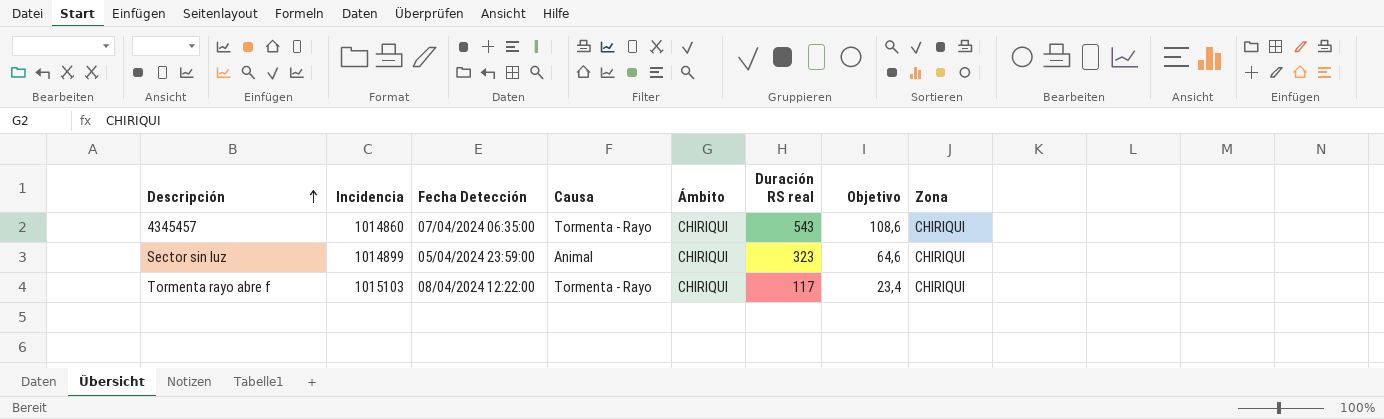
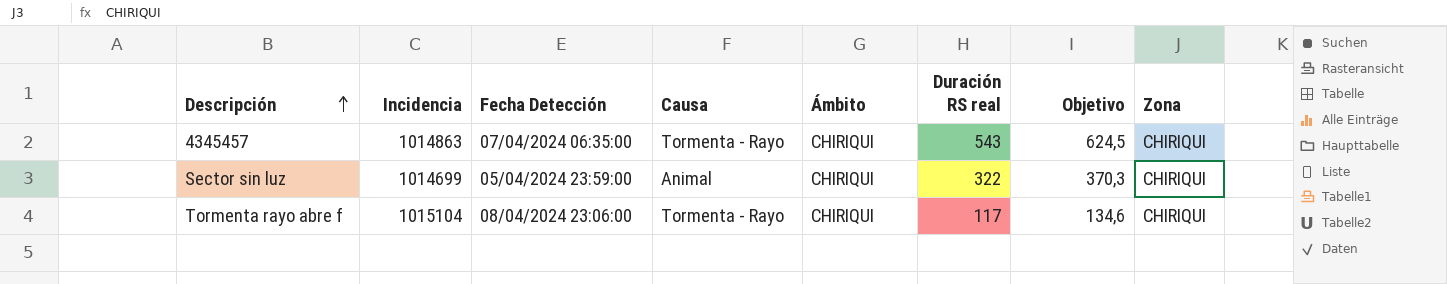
column Objetivo | formula: [Duración RS real] * 0,2 -> [Duración RS real] * 1,15
4345457 | Incidencia: 1014860 -> 1014863
Sector sin luz | Incidencia: 1014899 -> 1014699
Sector sin luz | Duración RS real: 323 -> 322
Tormenta rayo abre f | Incidencia: 1015103 -> 1015104
Tormenta rayo abre f | Fecha Detección: 08/04/2024 12:22:00 -> 08/04/2024 23:06:00

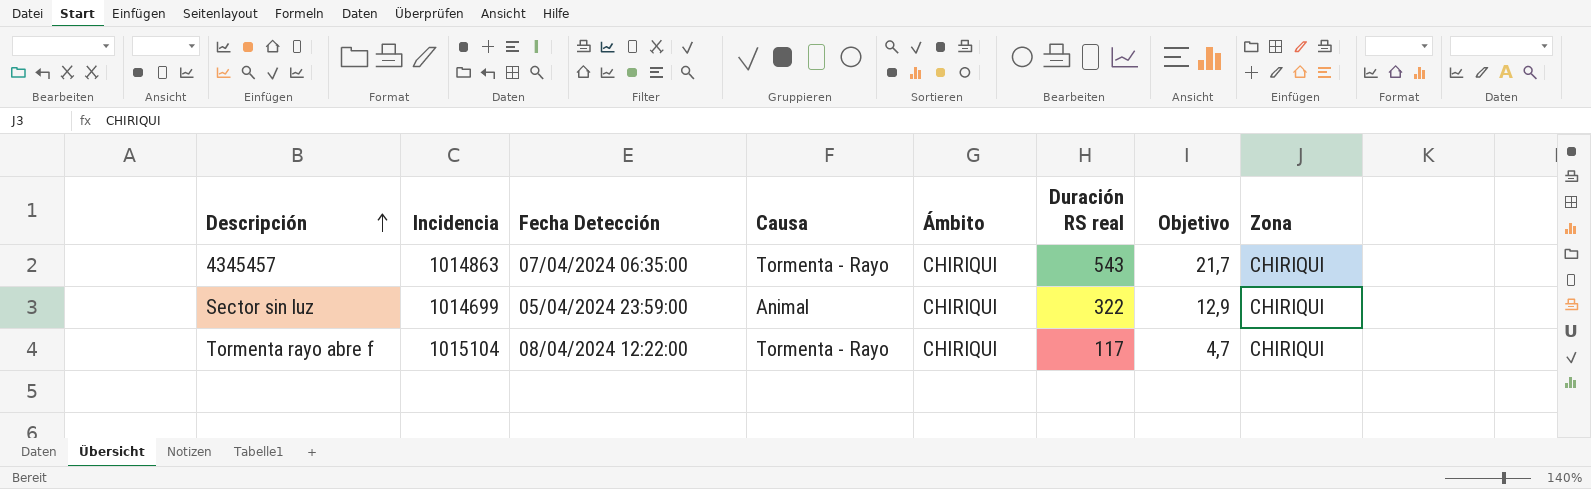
column Objetivo | formula: [Duración RS real] * 1,15 -> [Duración RS real] * 0,04
Tormenta rayo abre f | Fecha Detección: 08/04/2024 23:06:00 -> 08/04/2024 12:22:00

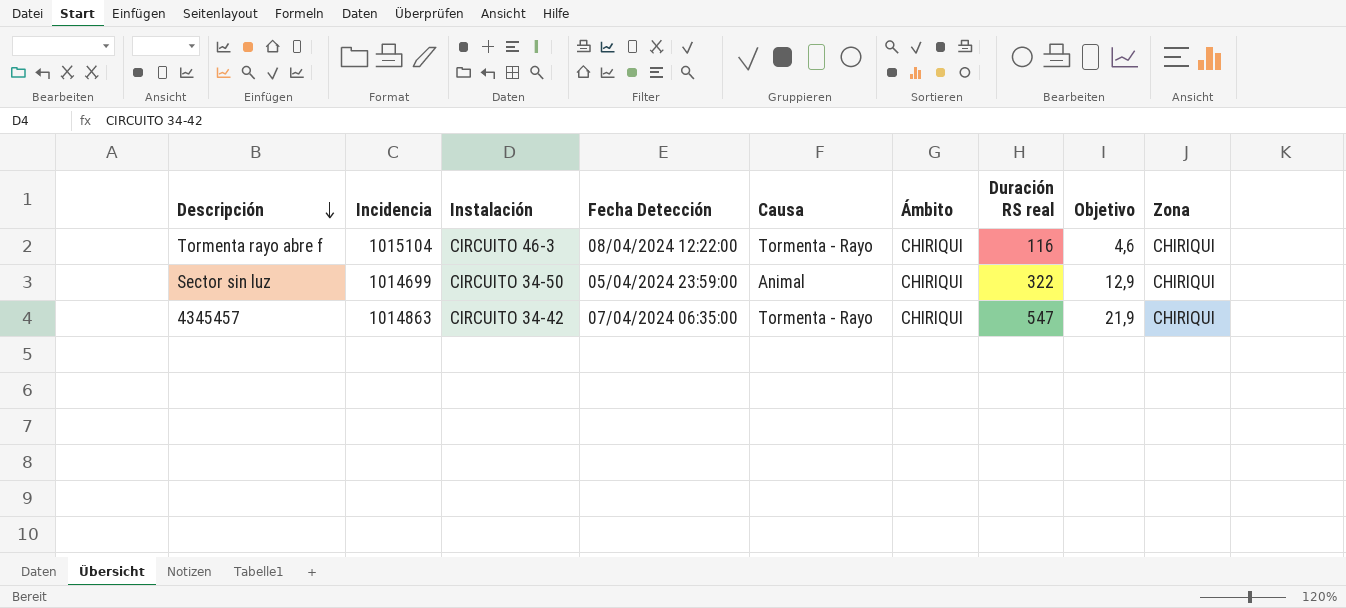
row order: Descripción ascending -> Descripción descending
column Instalación | position: none -> 3
Tormenta rayo abre f | Duración RS real: 117 -> 116
Tormenta rayo abre f | Objetivo: 4,7 -> 4,6
4345457 | Duración RS real: 543 -> 547
4345457 | Objetivo: 21,7 -> 21,9

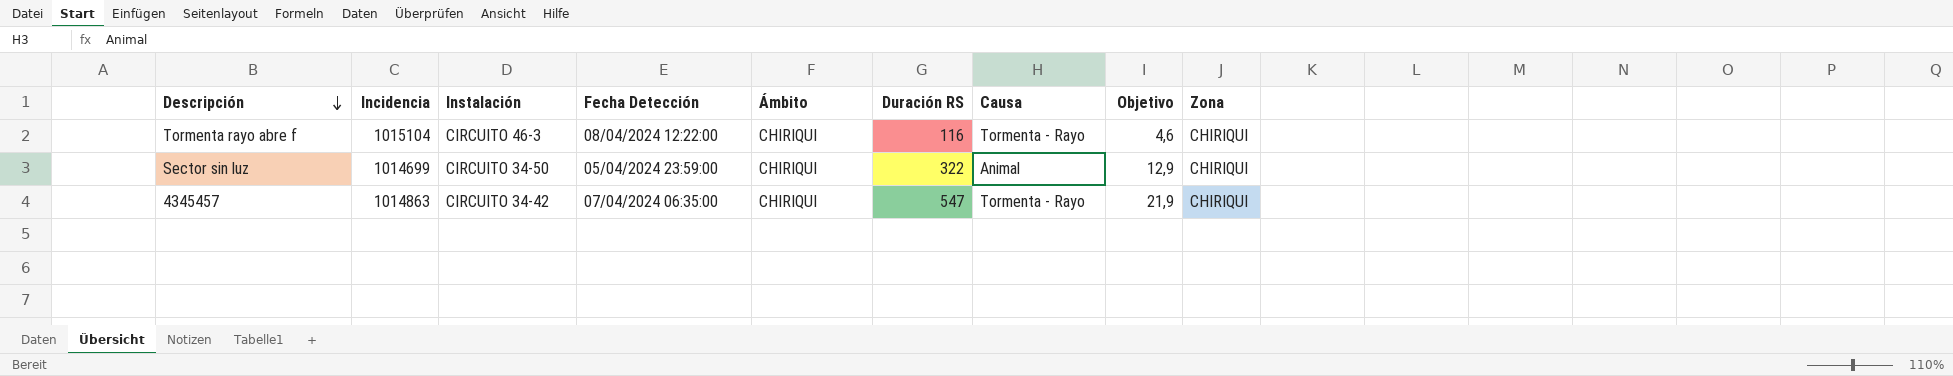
column name: Duración RS real -> Duración RS
column Causa | position: 5 -> 7

